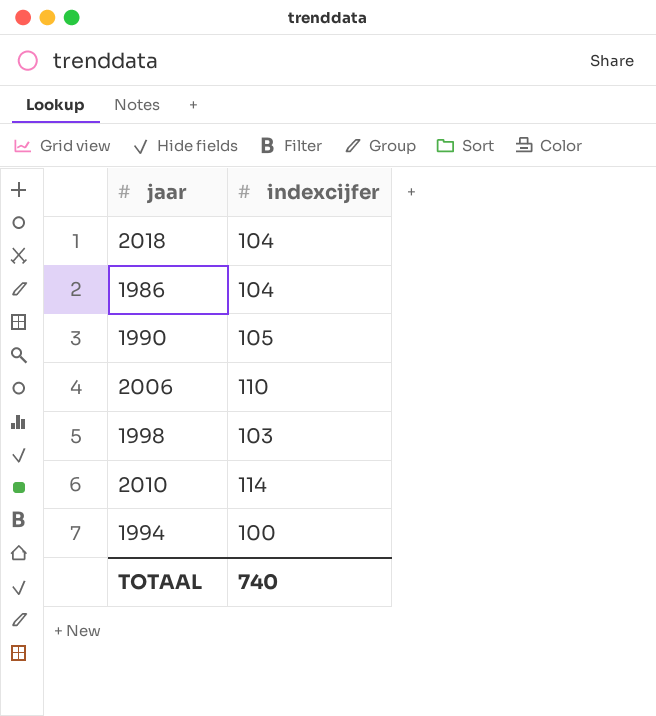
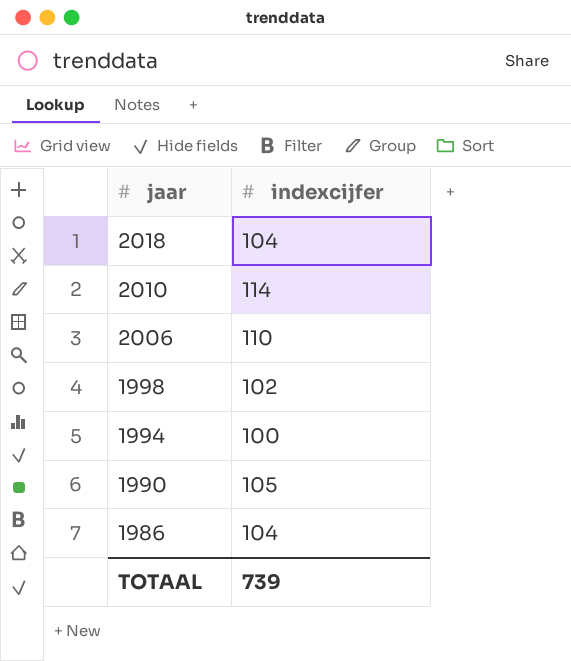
row order: none -> jaar descending
1998 | indexcijfer: 103 -> 102
TOTAAL | indexcijfer: 740 -> 739

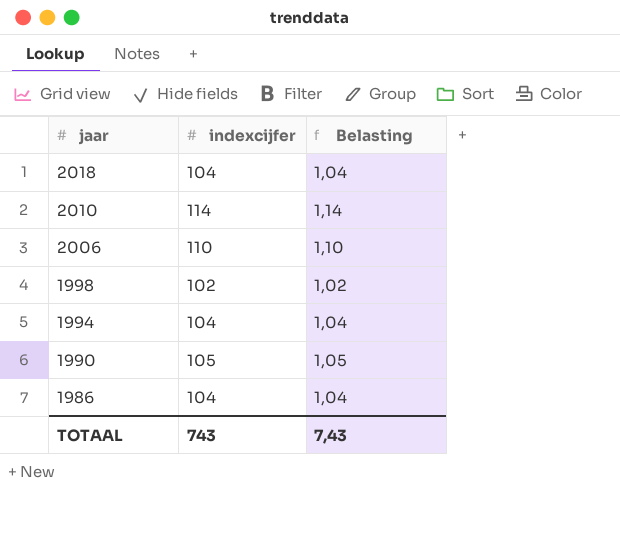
column Belasting | formula: none -> [indexcijfer] * 0,01
1994 | indexcijfer: 100 -> 104
TOTAAL | indexcijfer: 739 -> 743

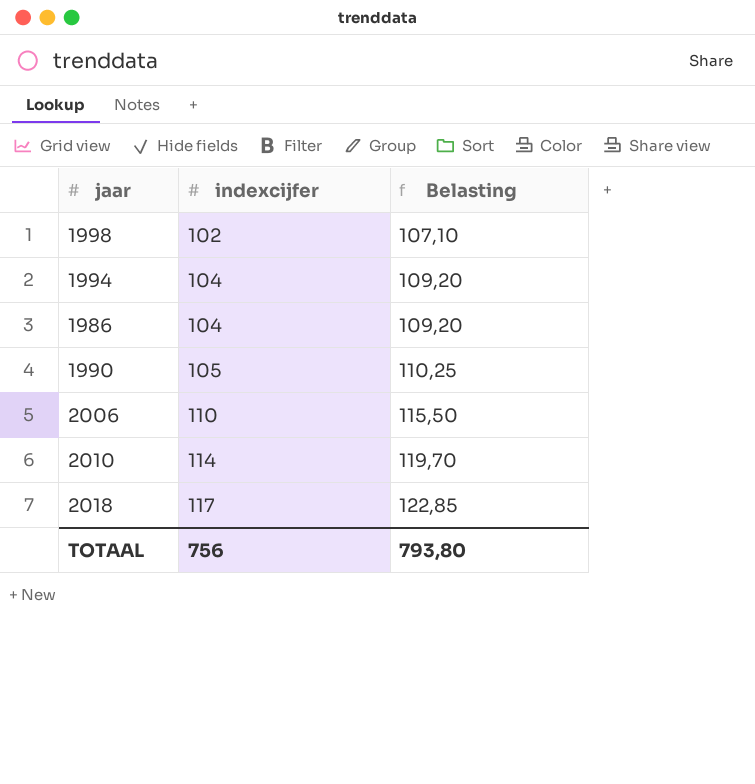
row order: jaar descending -> indexcijfer ascending
column Belasting | formula: [indexcijfer] * 0,01 -> [indexcijfer] * 1,05
2018 | indexcijfer: 104 -> 117
TOTAAL | indexcijfer: 743 -> 756
TOTAAL | Belasting: 7,43 -> 793,80

